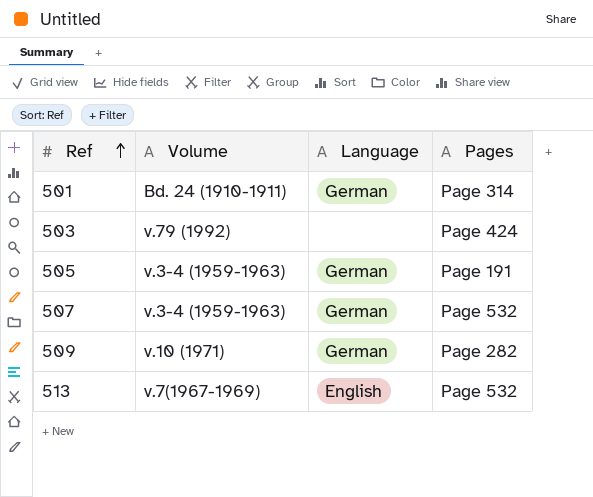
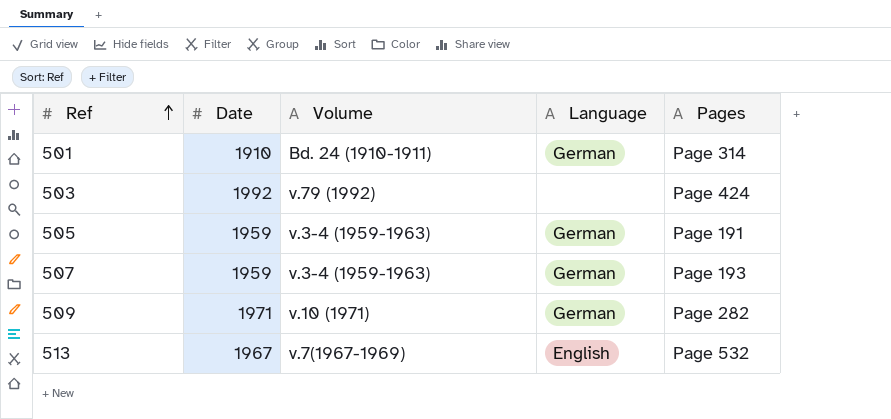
column Date | position: none -> 2
507 | Pages: Page 532 -> Page 193

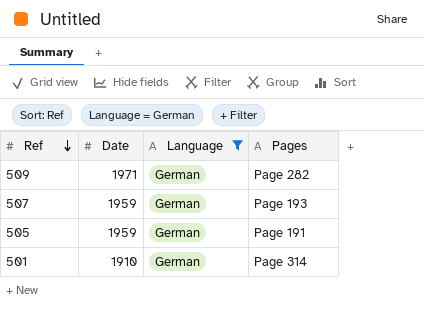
filter: none -> Language = German
row order: Ref ascending -> Ref descending
column Volume | position: 3 -> none

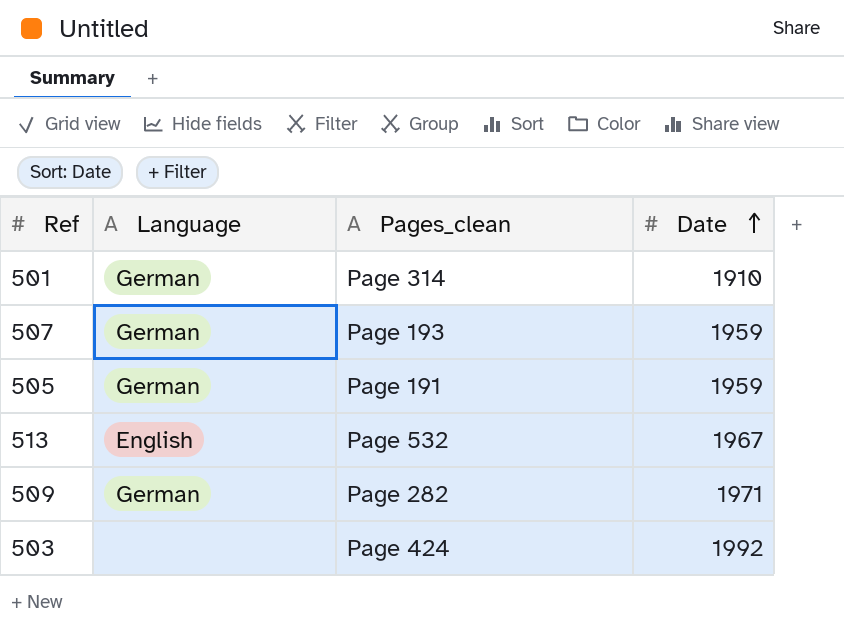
filter: Language = German -> none
row order: Ref descending -> Date ascending
column name: Pages -> Pages_clean
column Date | position: 2 -> 4

